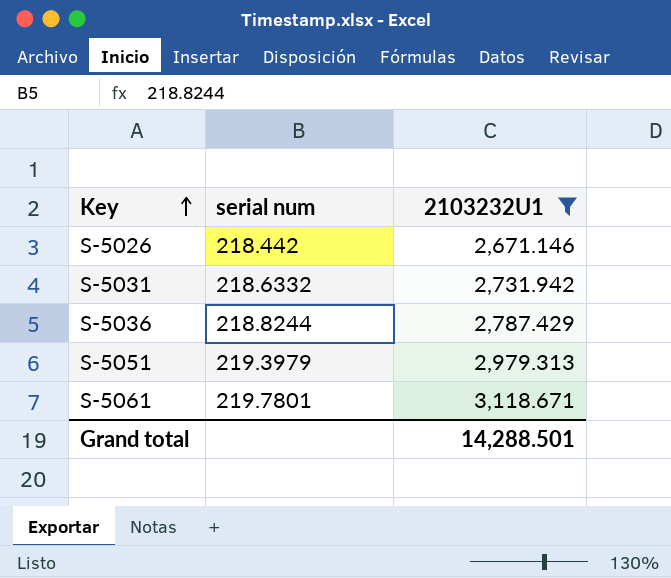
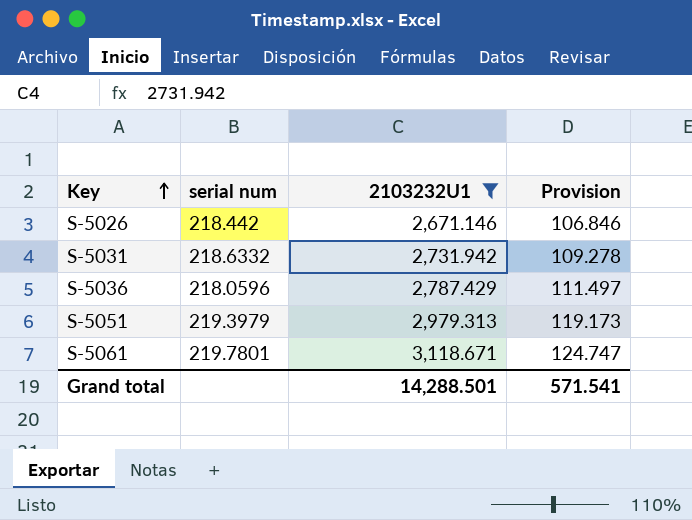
column Provision | formula: none -> [2103232U1] * 0.04
S-5036 | serial num: 218.8244 -> 218.0596

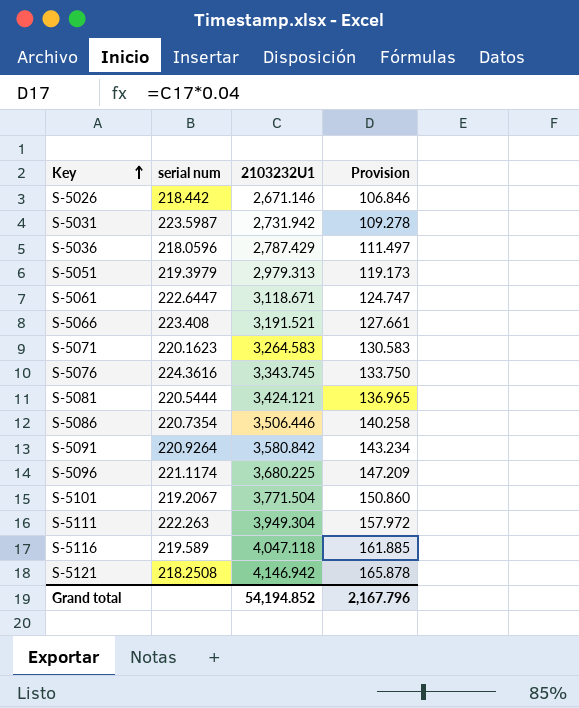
filter: 2103232U1 <= 3,118.671 -> none
S-5031 | serial num: 218.6332 -> 223.5987
S-5061 | serial num: 219.7801 -> 222.6447
Grand total | 2103232U1: 14,288.501 -> 54,194.852
Grand total | Provision: 571.541 -> 2,167.796

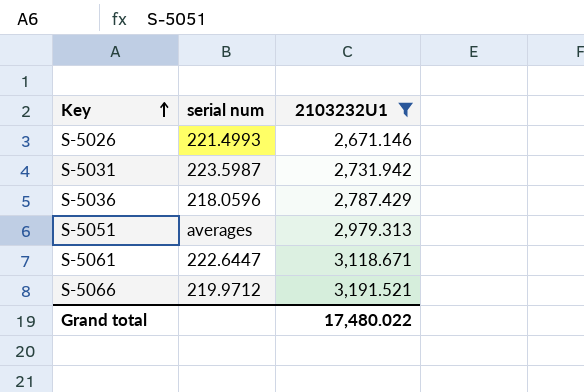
filter: none -> 2103232U1 <= 3,191.521
column Provision | formula: [2103232U1] * 0.04 -> none
S-5026 | serial num: 218.442 -> 221.4993
S-5051 | serial num: 219.3979 -> averages
S-5066 | serial num: 223.408 -> 219.9712
Grand total | 2103232U1: 54,194.852 -> 17,480.022

